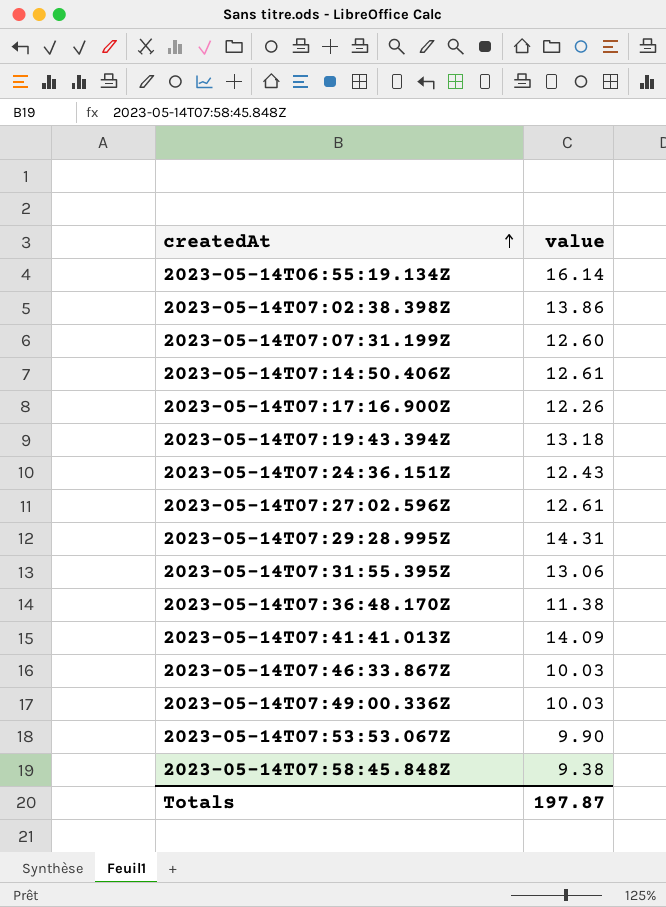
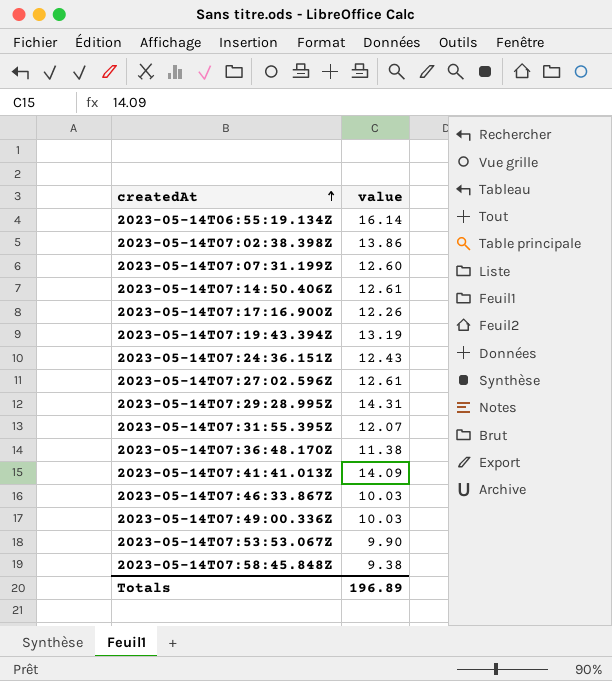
2023-05-14T07:19:43.394Z | value: 13.18 -> 13.19
2023-05-14T07:31:55.395Z | value: 13.06 -> 12.07
Totals | value: 197.87 -> 196.89

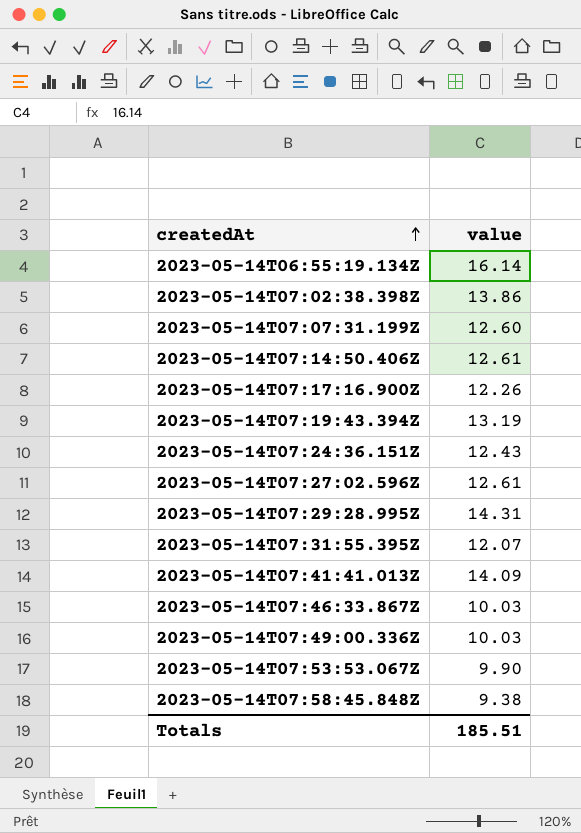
row 2023-05-14T07:36:48.170Z: 11.38 -> none
Totals | value: 196.89 -> 185.51

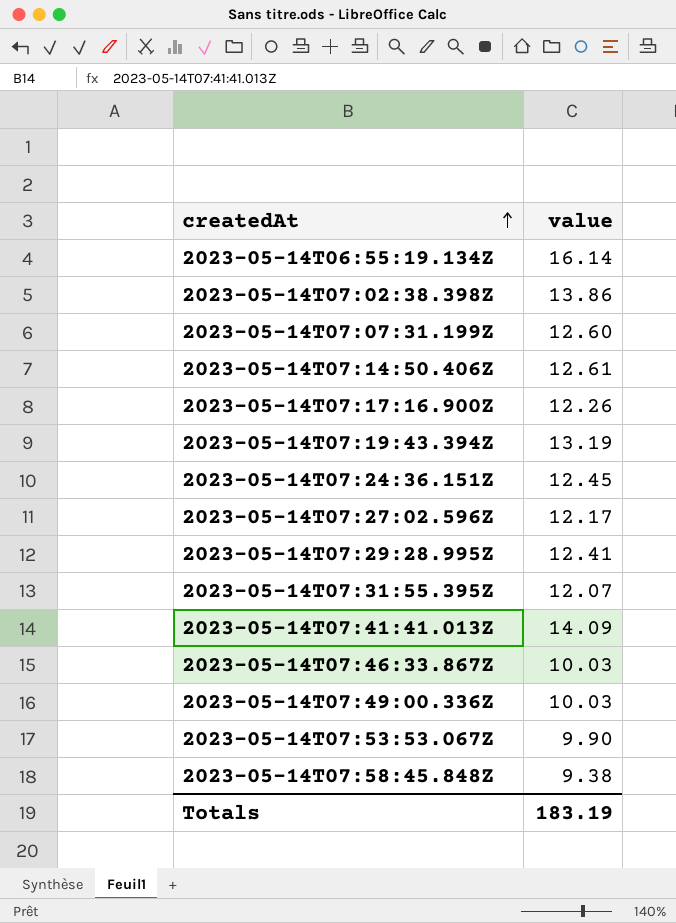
2023-05-14T07:24:36.151Z | value: 12.43 -> 12.45
2023-05-14T07:27:02.596Z | value: 12.61 -> 12.17
2023-05-14T07:29:28.995Z | value: 14.31 -> 12.41
Totals | value: 185.51 -> 183.19

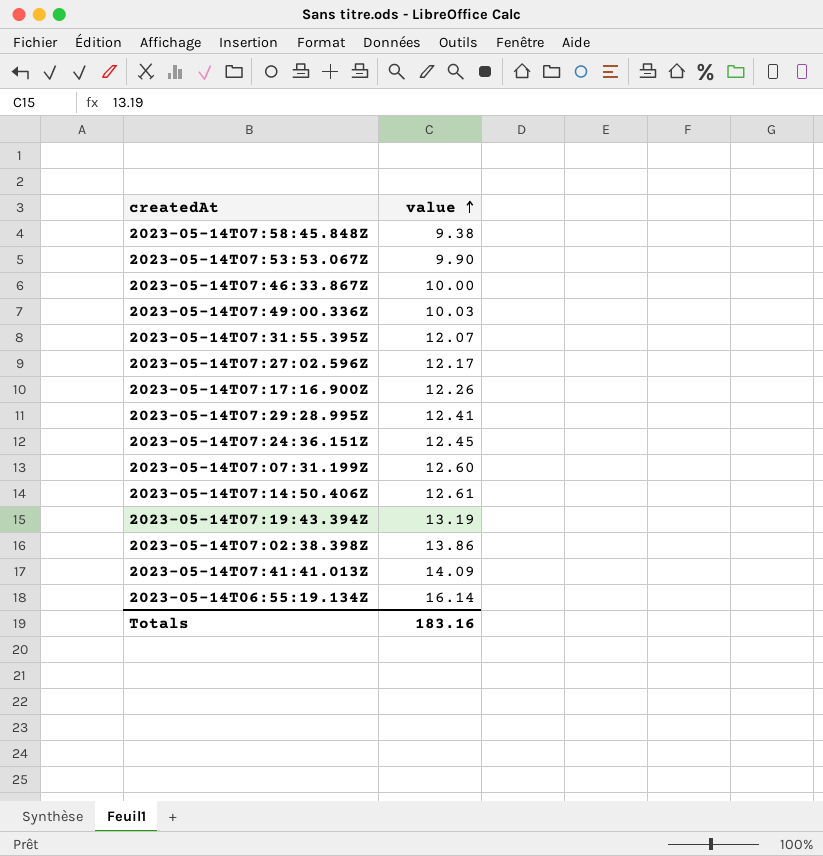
row order: createdAt ascending -> value ascending
2023-05-14T07:46:33.867Z | value: 10.03 -> 10.00
Totals | value: 183.19 -> 183.16

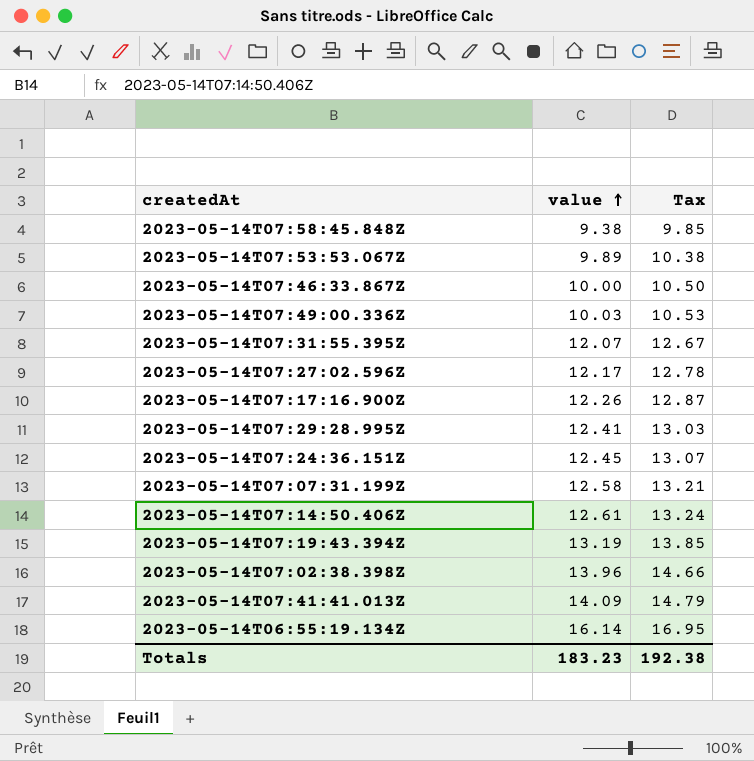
column Tax | formula: none -> [value] * 1.05
2023-05-14T07:53:53.067Z | value: 9.90 -> 9.89
2023-05-14T07:07:31.199Z | value: 12.60 -> 12.58
2023-05-14T07:02:38.398Z | value: 13.86 -> 13.96
Totals | value: 183.16 -> 183.23

